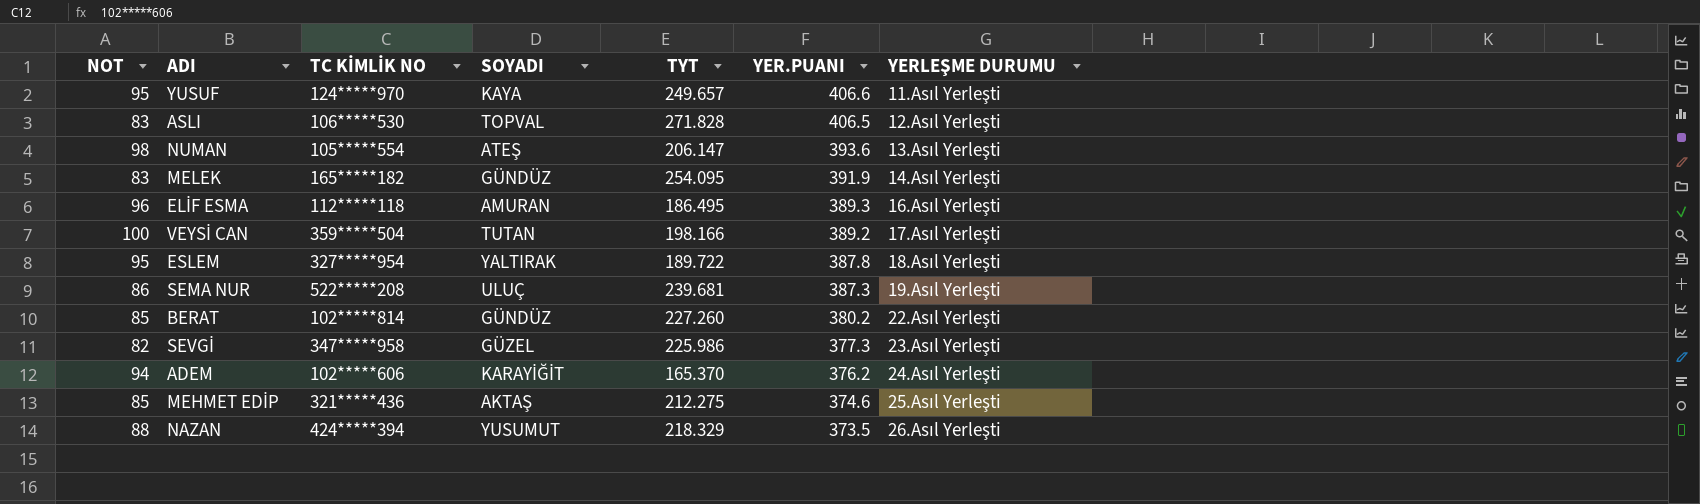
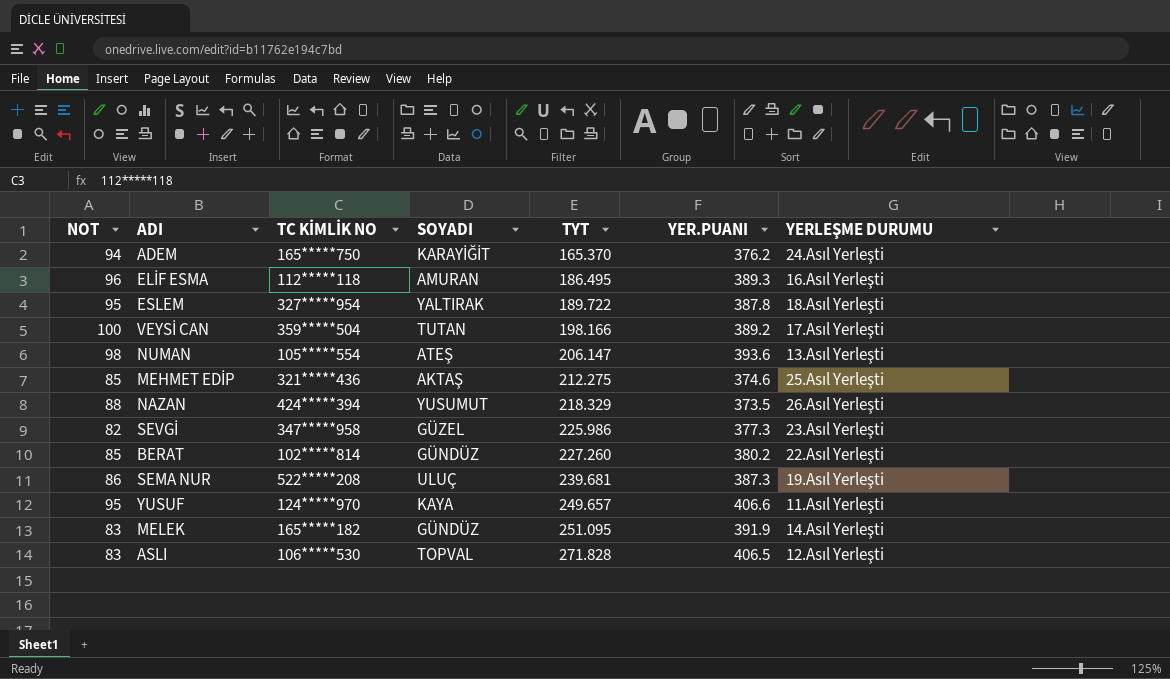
row order: YER.PUANI descending -> TYT ascending
ADEM | TC KİMLİK NO: 102*****606 -> 165*****750
MELEK | TYT: 254.095 -> 251.095

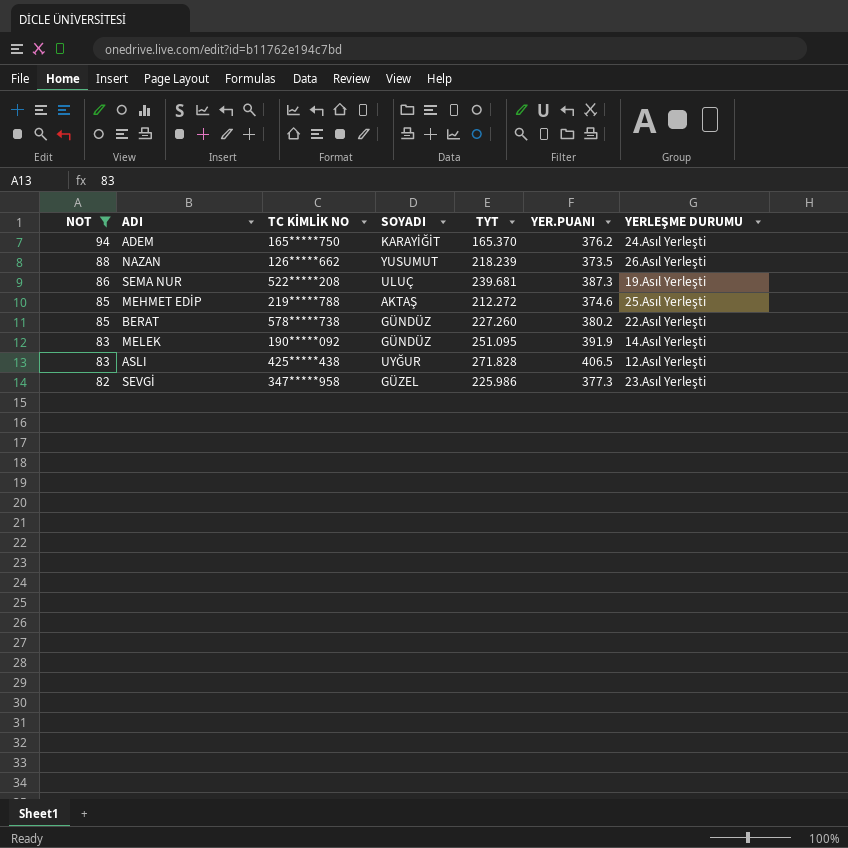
filter: none -> NOT <= 94
row order: TYT ascending -> NOT descending
NAZAN | TC KİMLİK NO: 424*****394 -> 126*****662
NAZAN | TYT: 218.329 -> 218.239
MEHMET EDİP | TC KİMLİK NO: 321*****436 -> 219*****788
MEHMET EDİP | TYT: 212.275 -> 212.272
BERAT | TC KİMLİK NO: 102*****814 -> 578*****738
MELEK | TC KİMLİK NO: 165*****182 -> 190*****092
ASLI | TC KİMLİK NO: 106*****530 -> 425*****438
ASLI | SOYADI: TOPVAL -> UYĞUR

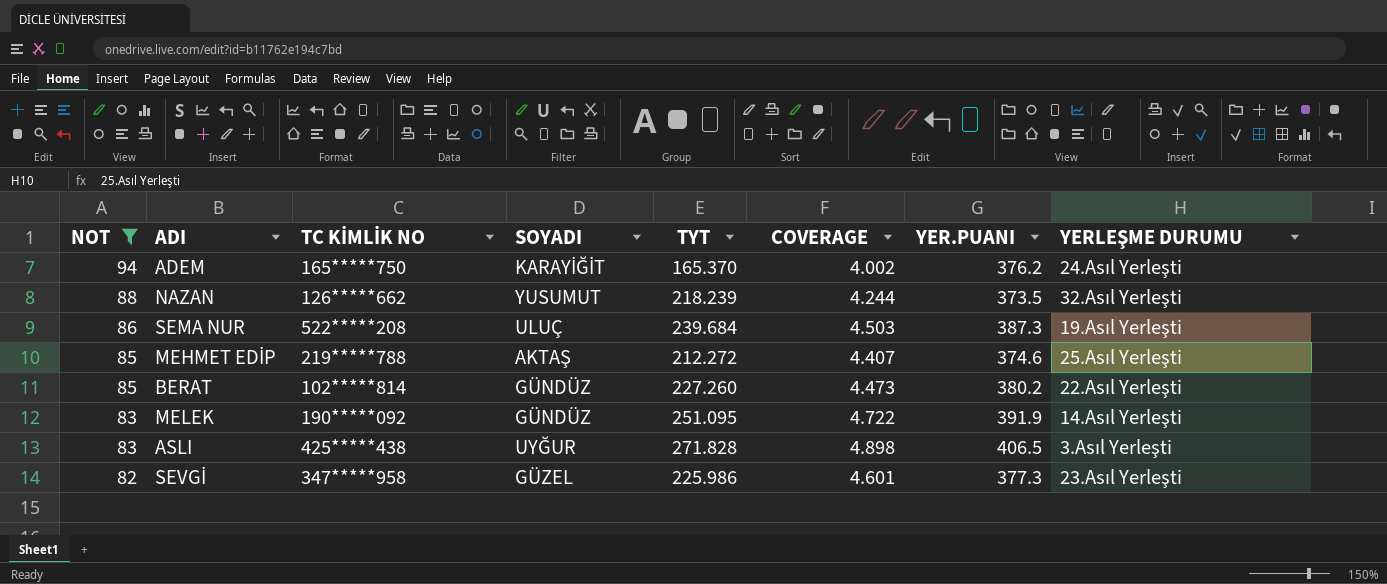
column COVERAGE | formula: none -> [YER.PUANI] / [NOT]
NAZAN | YERLEŞME DURUMU: 26.Asıl Yerleşti -> 32.Asıl Yerleşti
SEMA NUR | TYT: 239.681 -> 239.684
BERAT | TC KİMLİK NO: 578*****738 -> 102*****814
ASLI | YERLEŞME DURUMU: 12.Asıl Yerleşti -> 3.Asıl Yerleşti

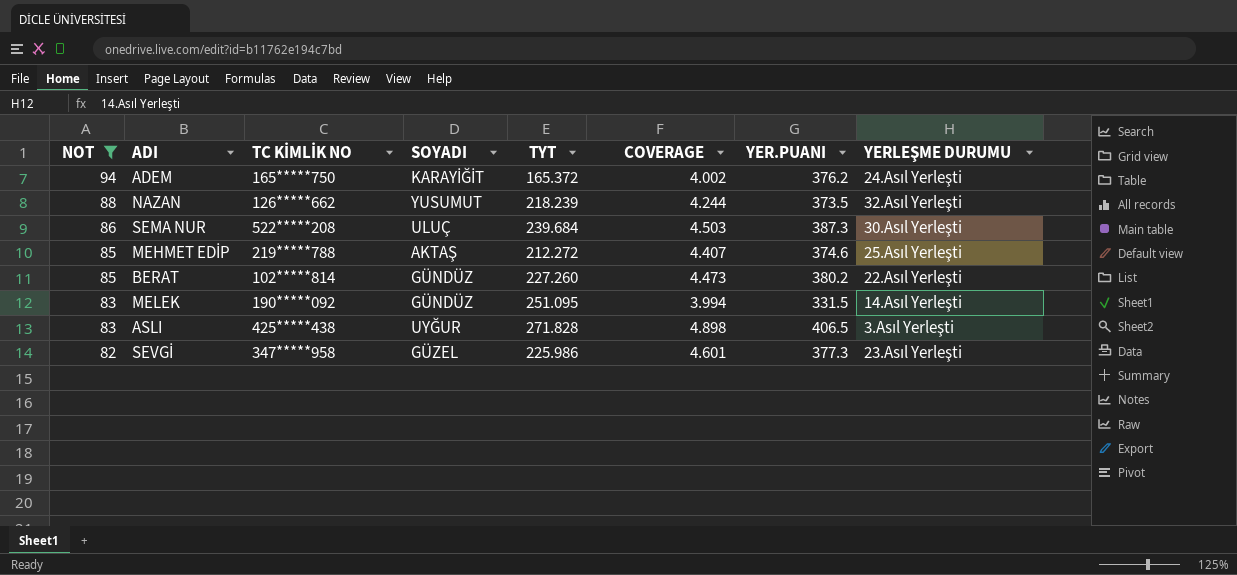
ADEM | TYT: 165.370 -> 165.372
SEMA NUR | YERLEŞME DURUMU: 19.Asıl Yerleşti -> 30.Asıl Yerleşti
MELEK | COVERAGE: 4.722 -> 3.994
MELEK | YER.PUANI: 391.9 -> 331.5

